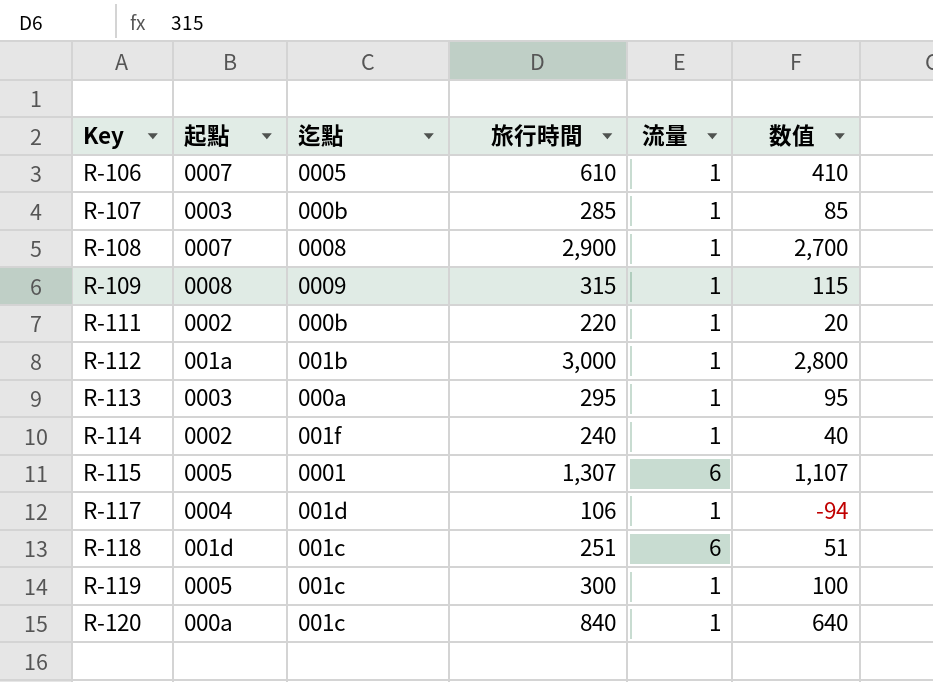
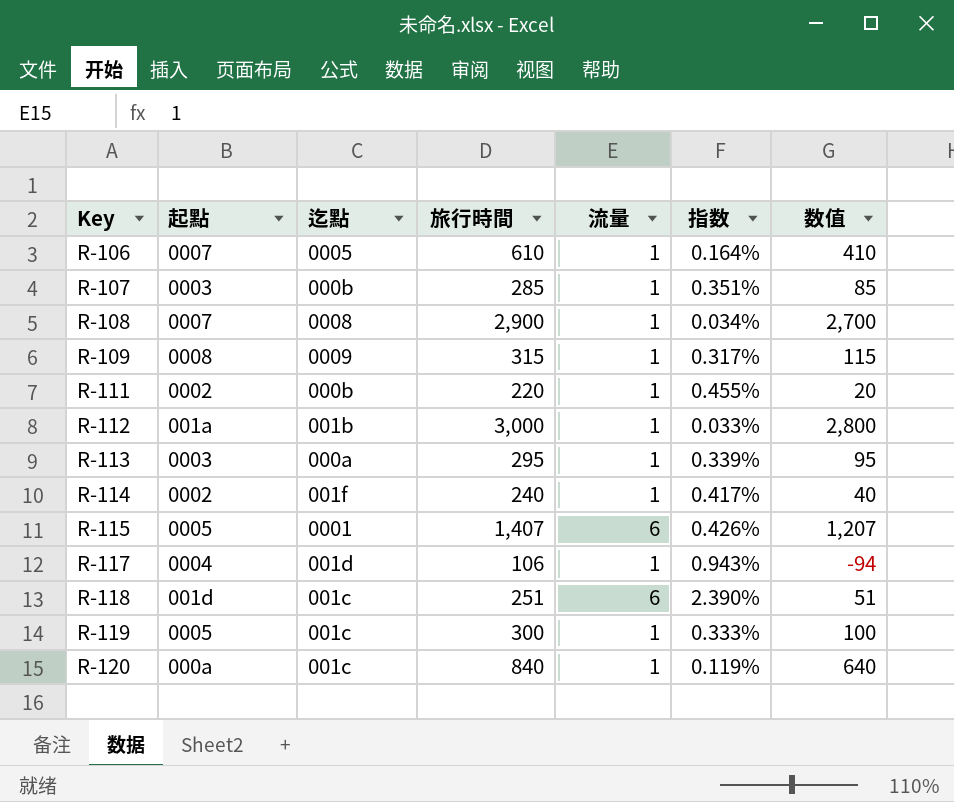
column 指数 | formula: none -> [流量] / [旅行時間]
R-115 | 旅行時間: 1,307 -> 1,407
R-115 | 数值: 1,107 -> 1,207

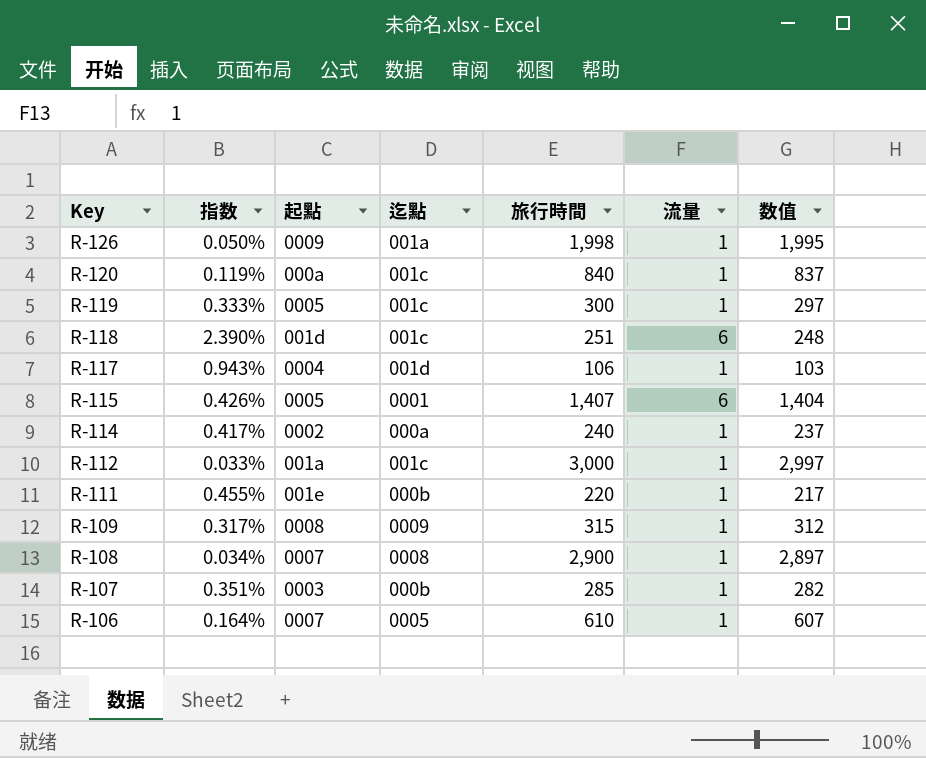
row order: Key ascending -> Key descending
column 指数 | position: 6 -> 2
column 数值 | formula: [旅行時間] - 200 -> [旅行時間] - 3
row R-113: 0003 | 000a | 295 | 1 | 0.339% | 95 -> none
row R-126: none -> 0.050% | 0009 | 001a | 1,998 | 1 | 1,995
R-114 | 迄點: 001f -> 000a
R-112 | 迄點: 001b -> 001c
R-111 | 起點: 0002 -> 001e

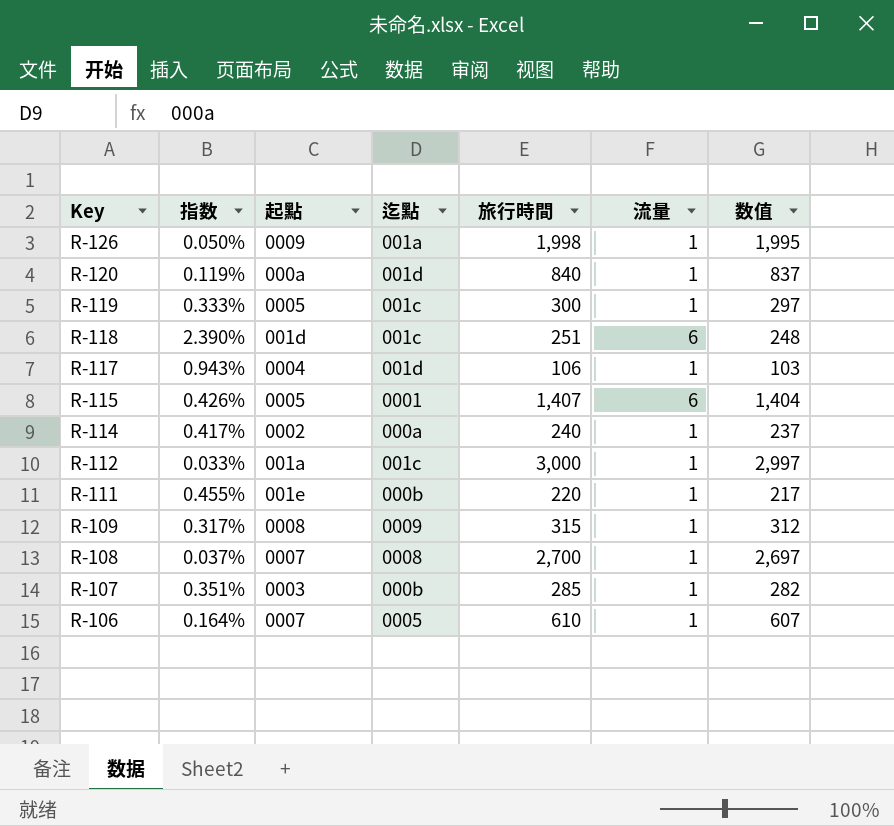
R-120 | 迄點: 001c -> 001d
R-108 | 指数: 0.034% -> 0.037%
R-108 | 旅行時間: 2,900 -> 2,700
R-108 | 数值: 2,897 -> 2,697

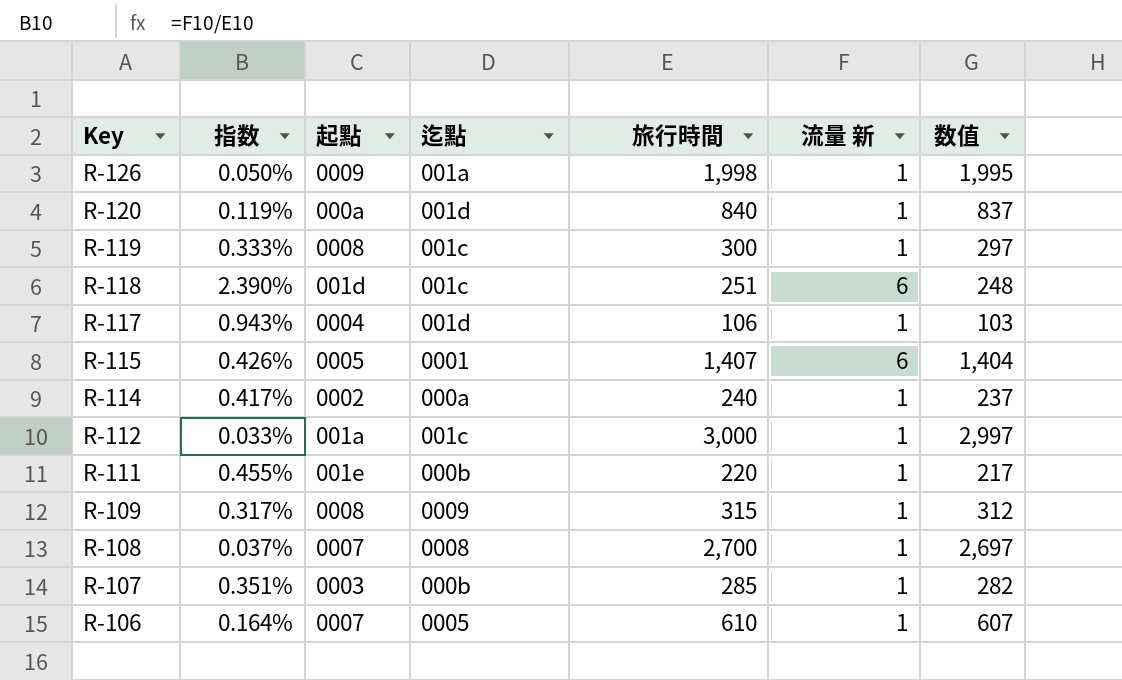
column name: 流量 -> 流量 新
R-119 | 起點: 0005 -> 0008

